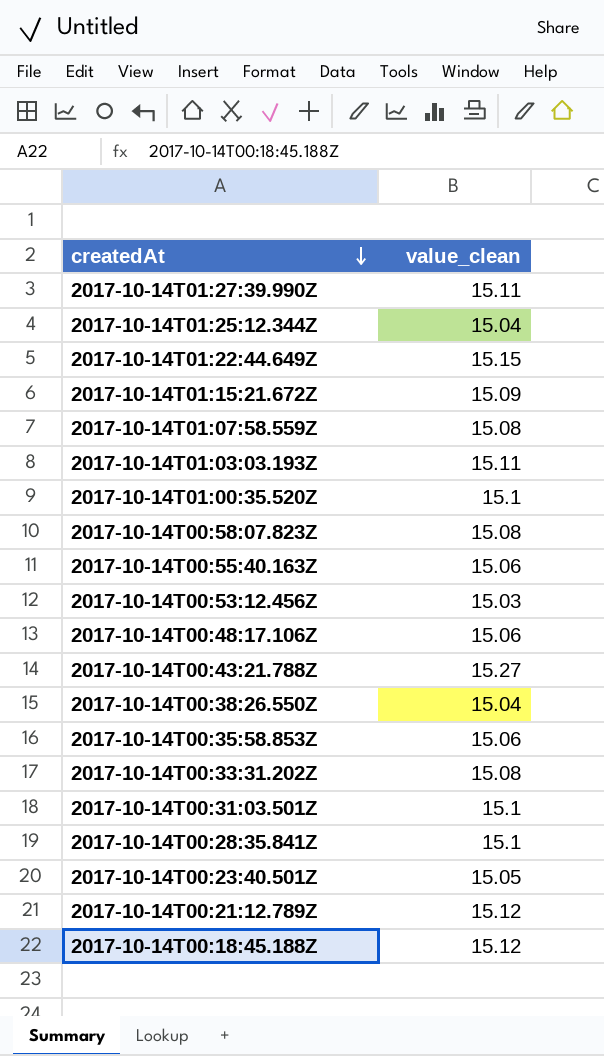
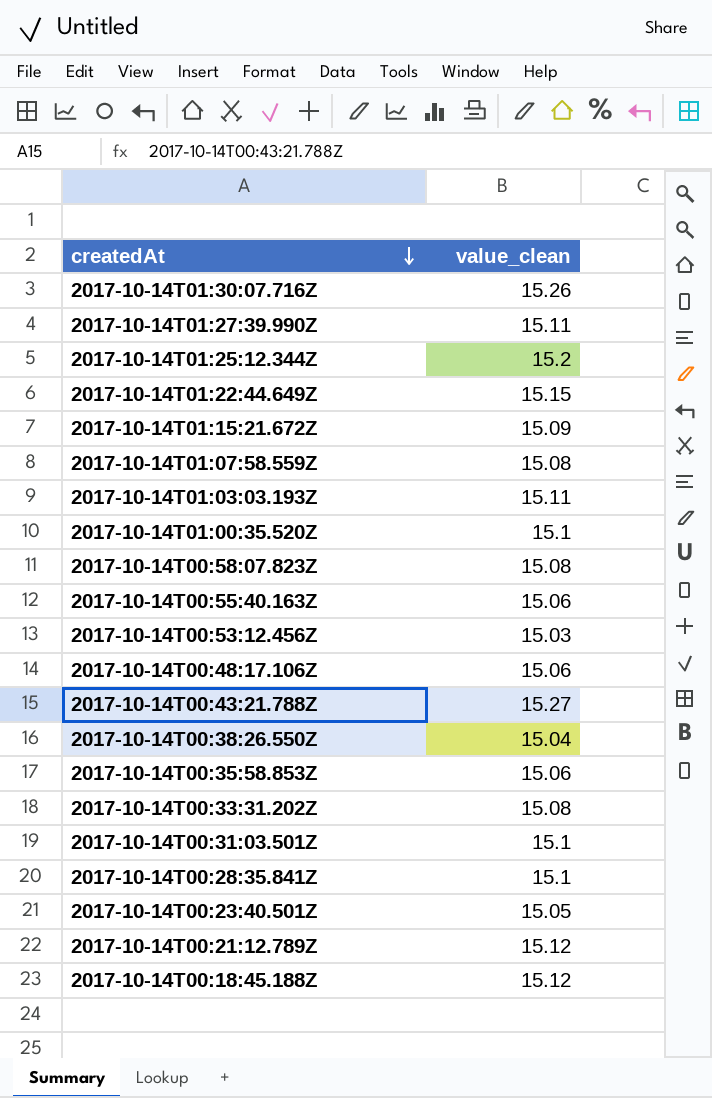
row 2017-10-14T01:30:07.716Z: none -> 15.26
2017-10-14T01:25:12.344Z | value_clean: 15.04 -> 15.2

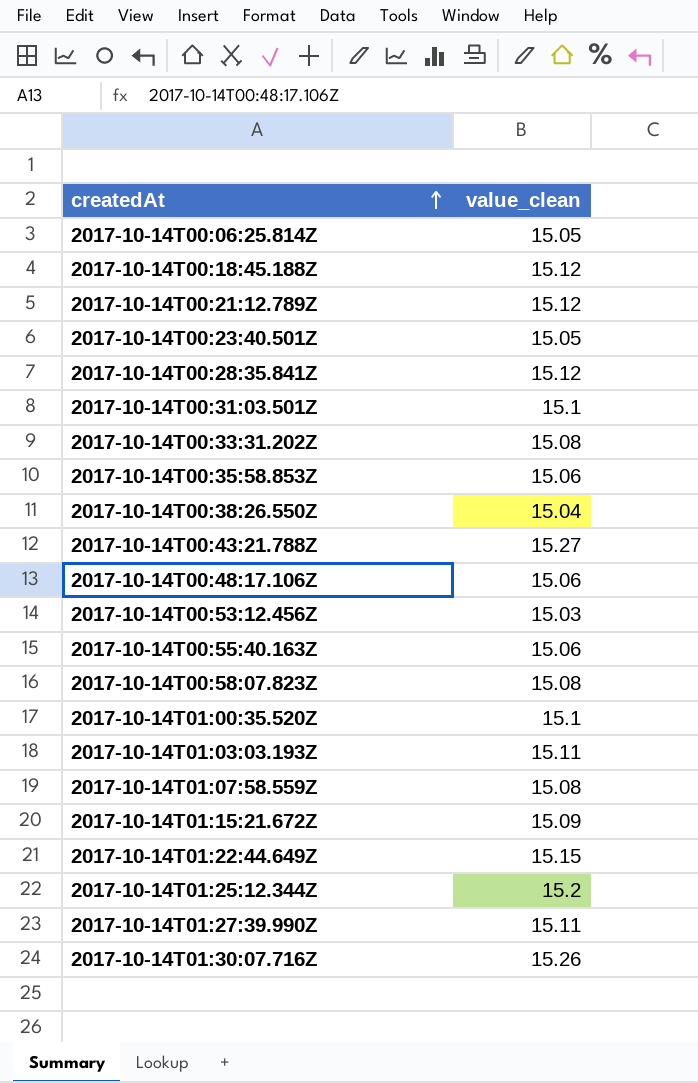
row order: createdAt descending -> createdAt ascending
row 2017-10-14T00:06:25.814Z: none -> 15.05
2017-10-14T00:28:35.841Z | value_clean: 15.1 -> 15.12

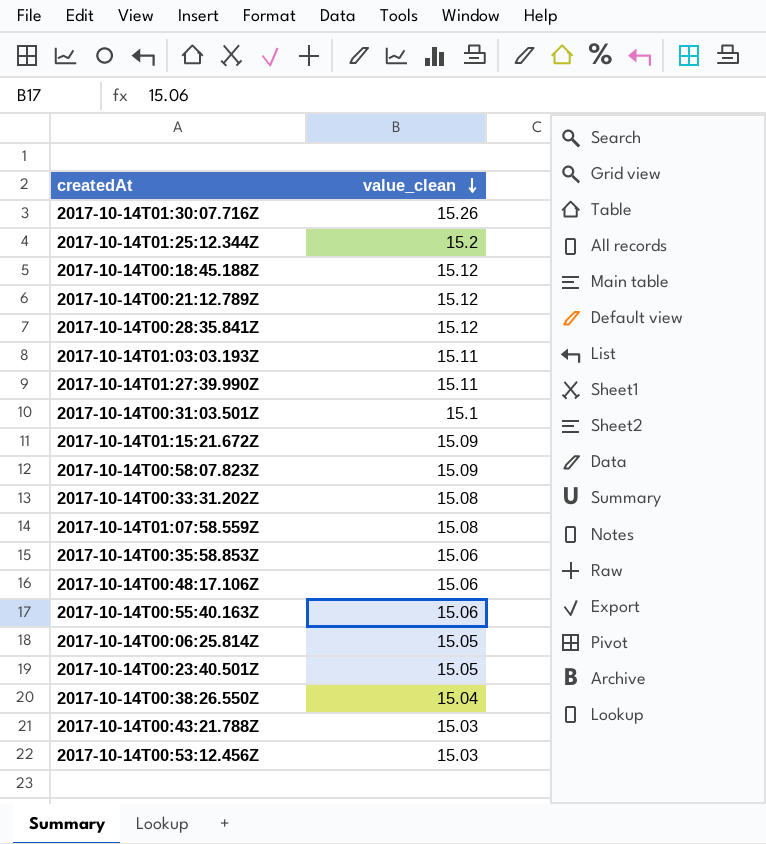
row order: createdAt ascending -> value_clean descending
row 2017-10-14T01:00:35.520Z: 15.1 -> none
row 2017-10-14T01:22:44.649Z: 15.15 -> none
2017-10-14T00:58:07.823Z | value_clean: 15.08 -> 15.09
2017-10-14T00:43:21.788Z | value_clean: 15.27 -> 15.03

